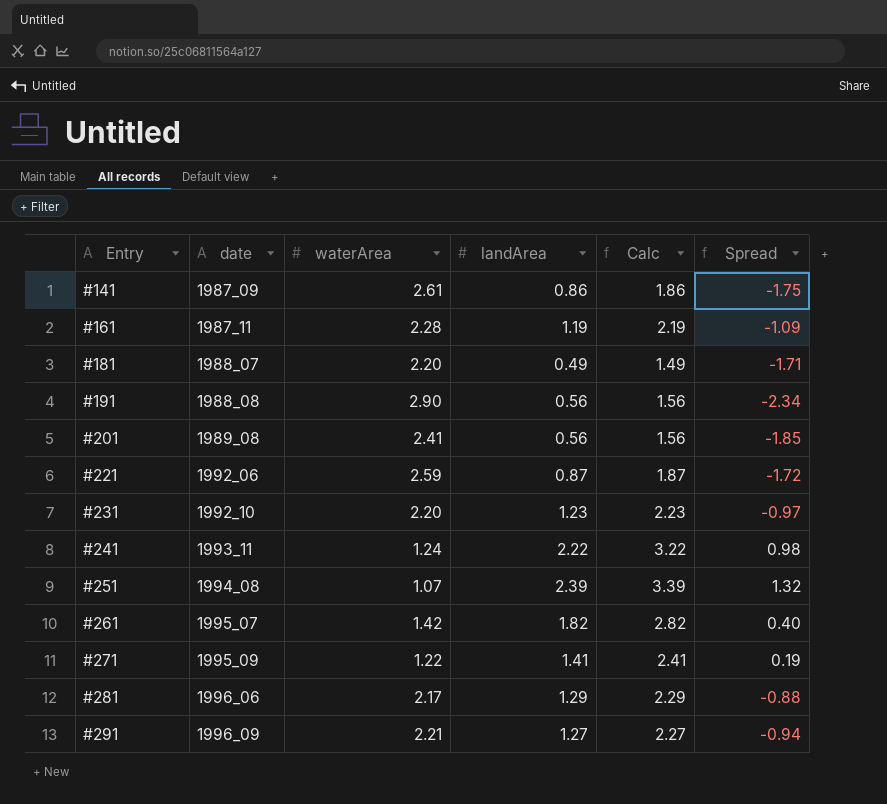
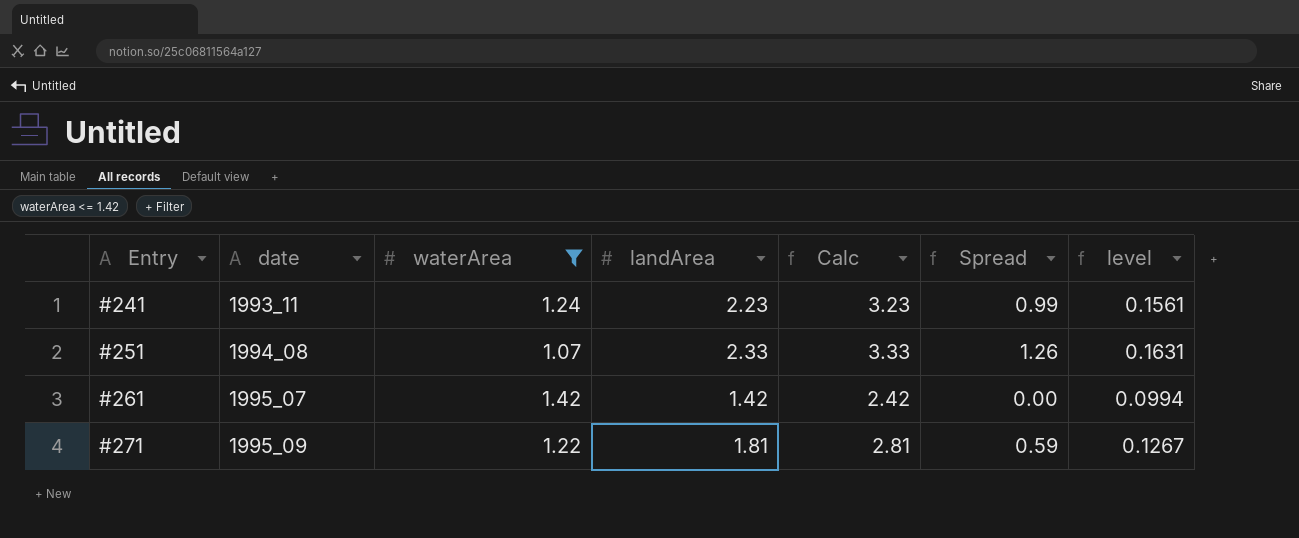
filter: none -> waterArea <= 1.42
column level | formula: none -> [landArea] * 0.07
#241 | landArea: 2.22 -> 2.23
#241 | Calc: 3.22 -> 3.23
#241 | Spread: 0.98 -> 0.99
#251 | landArea: 2.39 -> 2.33
#251 | Calc: 3.39 -> 3.33
#251 | Spread: 1.32 -> 1.26
#261 | landArea: 1.82 -> 1.42
#261 | Calc: 2.82 -> 2.42
#261 | Spread: 0.40 -> 0.00
#271 | landArea: 1.41 -> 1.81
#271 | Calc: 2.41 -> 2.81
#271 | Spread: 0.19 -> 0.59

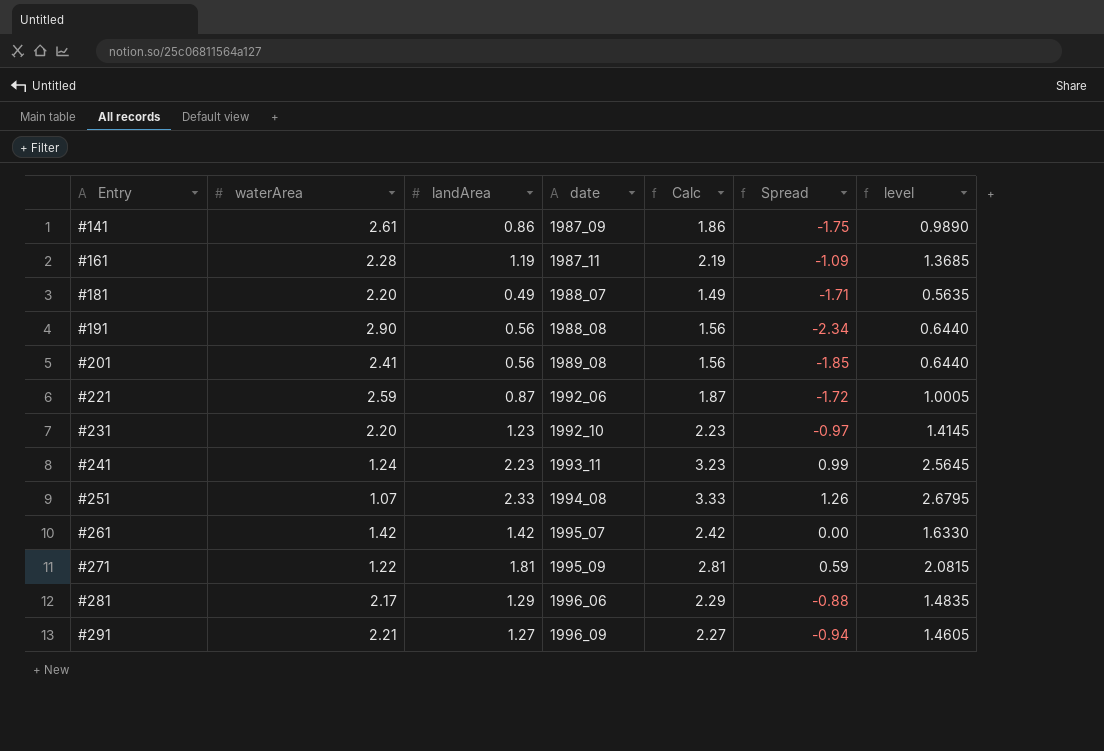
filter: waterArea <= 1.42 -> none
column date | position: 2 -> 4
column level | formula: [landArea] * 0.07 -> [landArea] * 1.15

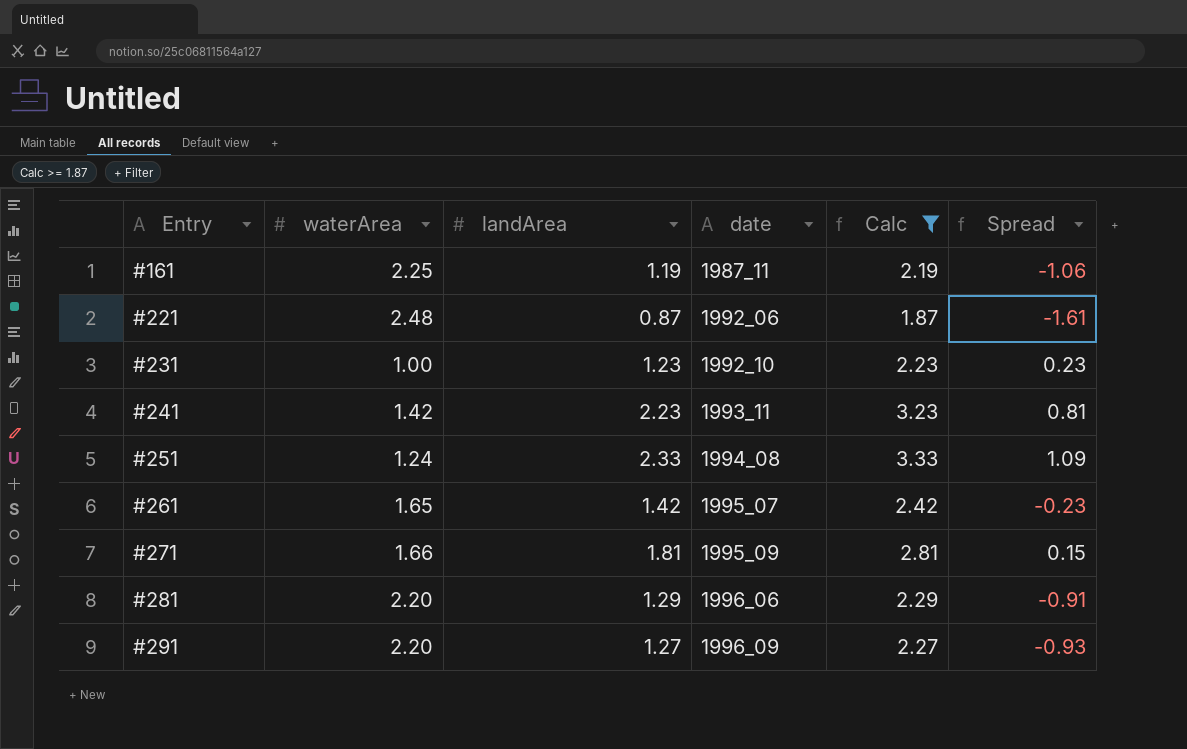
filter: none -> Calc >= 1.87
column level | formula: [landArea] * 1.15 -> none
#161 | waterArea: 2.28 -> 2.25
#161 | Spread: -1.09 -> -1.06
#221 | waterArea: 2.59 -> 2.48
#221 | Spread: -1.72 -> -1.61
#231 | waterArea: 2.20 -> 1.00
#231 | Spread: -0.97 -> 0.23
#241 | waterArea: 1.24 -> 1.42
#241 | Spread: 0.99 -> 0.81
#251 | waterArea: 1.07 -> 1.24
#251 | Spread: 1.26 -> 1.09
#261 | waterArea: 1.42 -> 1.65
#261 | Spread: 0.00 -> -0.23
#271 | waterArea: 1.22 -> 1.66
#271 | Spread: 0.59 -> 0.15
#281 | waterArea: 2.17 -> 2.20
#281 | Spread: -0.88 -> -0.91
#291 | waterArea: 2.21 -> 2.20
#291 | Spread: -0.94 -> -0.93

